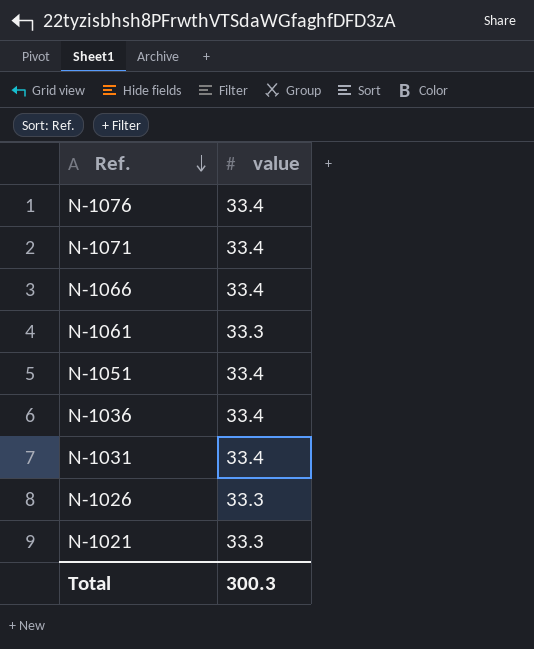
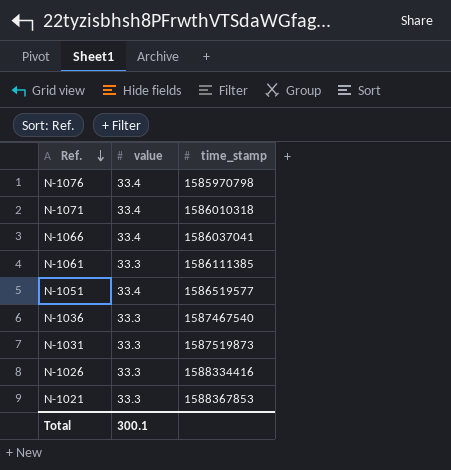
column time_stamp | position: none -> 3
N-1036 | value: 33.4 -> 33.3
N-1031 | value: 33.4 -> 33.3
Total | value: 300.3 -> 300.1

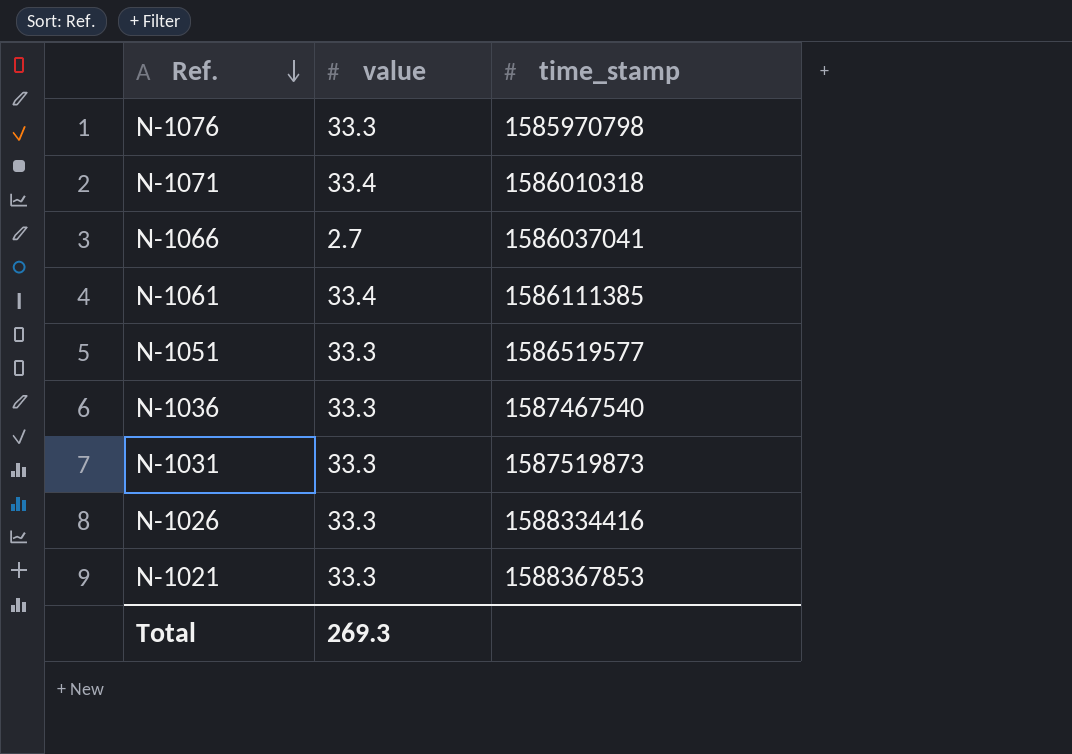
N-1076 | value: 33.4 -> 33.3
N-1066 | value: 33.4 -> 2.7
N-1061 | value: 33.3 -> 33.4
N-1051 | value: 33.4 -> 33.3
Total | value: 300.1 -> 269.3

